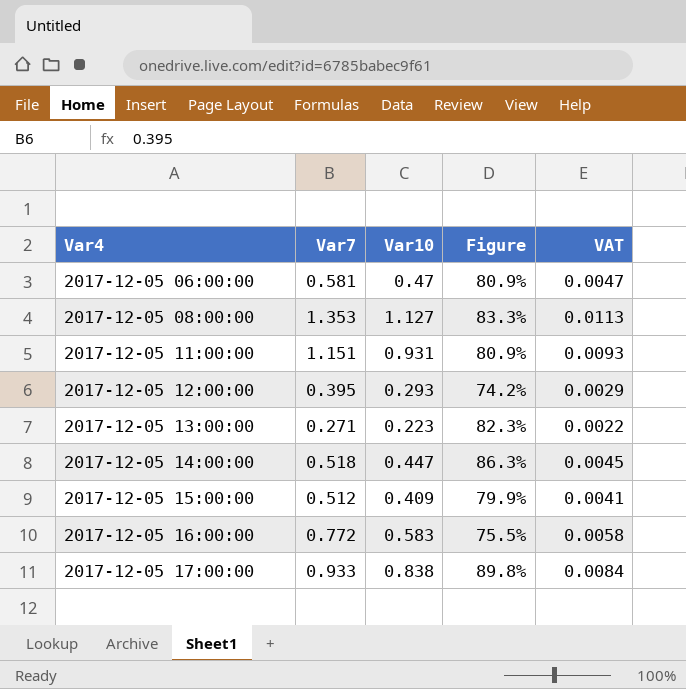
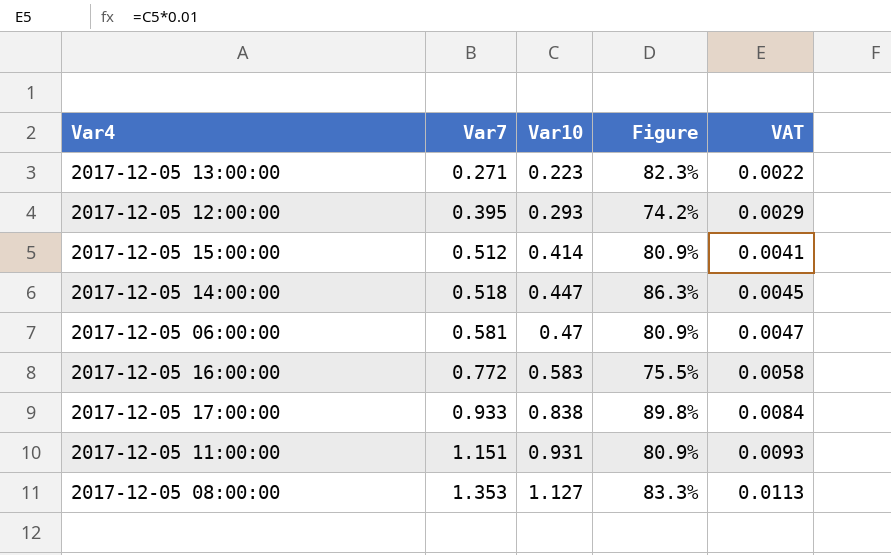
row order: Var4 ascending -> Var7 ascending
2017-12-05 15:00:00 | Var10: 0.409 -> 0.414
2017-12-05 15:00:00 | Figure: 79.9% -> 80.9%

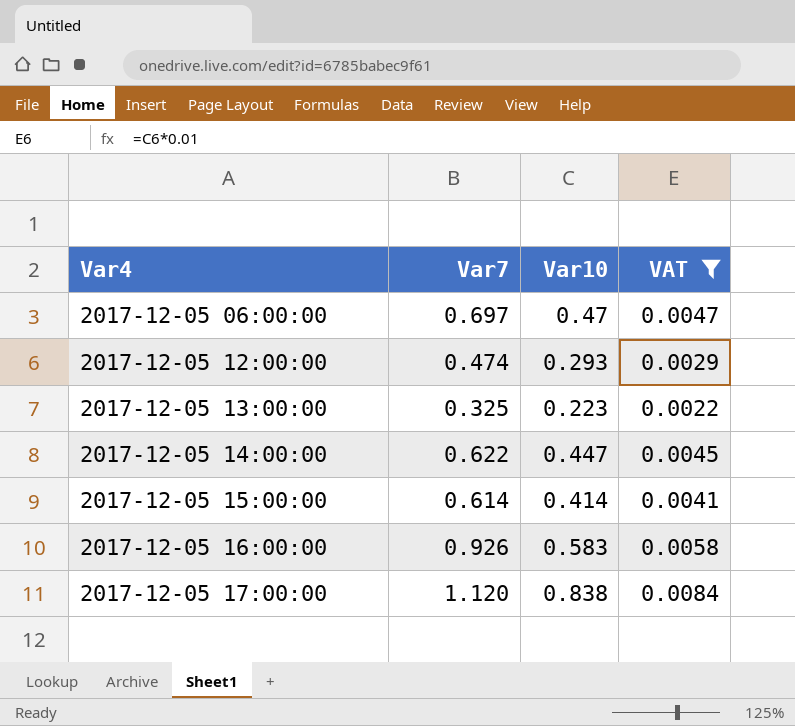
filter: none -> VAT <= 0.0084
row order: Var7 ascending -> Var4 ascending
column Figure | formula: [Var10] / [Var7] -> none
2017-12-05 06:00:00 | Var7: 0.581 -> 0.697
2017-12-05 12:00:00 | Var7: 0.395 -> 0.474
2017-12-05 13:00:00 | Var7: 0.271 -> 0.325
2017-12-05 14:00:00 | Var7: 0.518 -> 0.622
2017-12-05 15:00:00 | Var7: 0.512 -> 0.614
2017-12-05 16:00:00 | Var7: 0.772 -> 0.926
2017-12-05 17:00:00 | Var7: 0.933 -> 1.120

